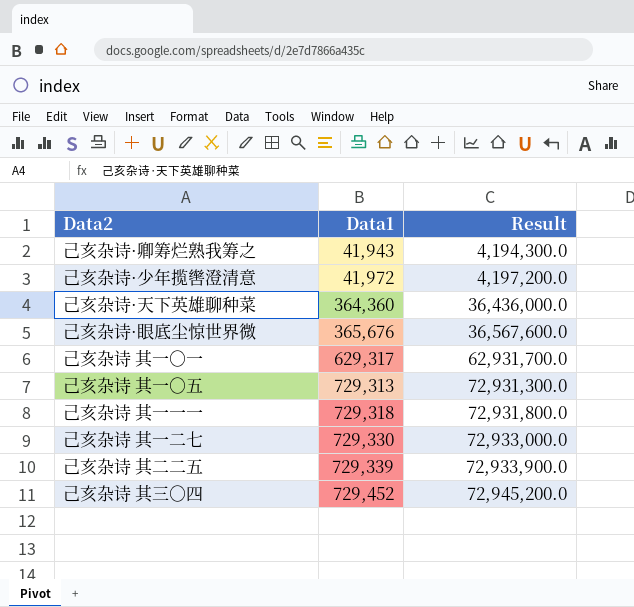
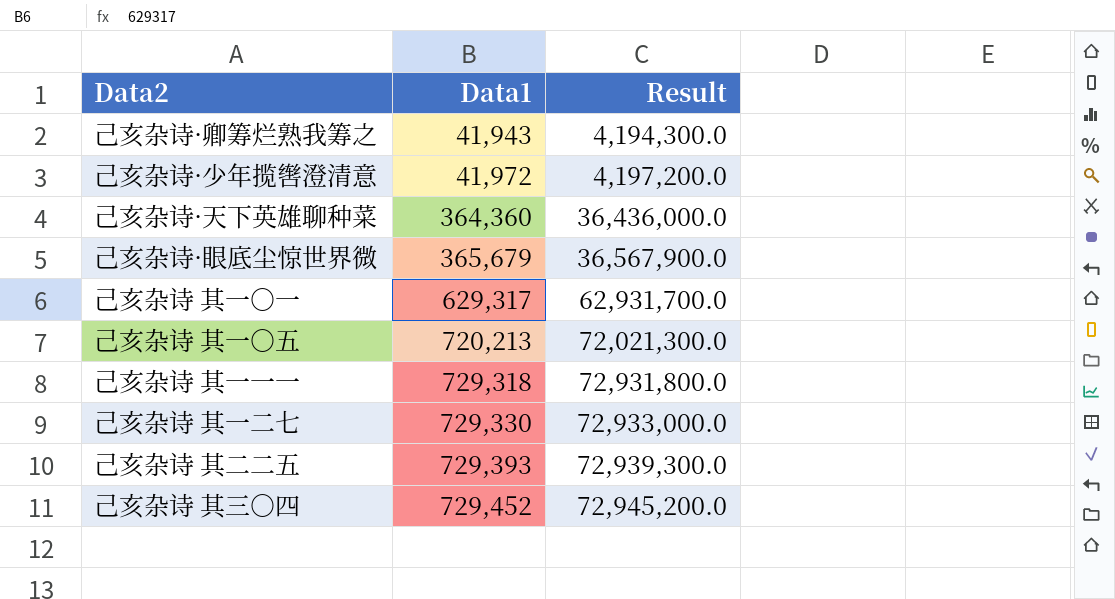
己亥杂诗·眼底尘惊世界微 | Data1: 365,676 -> 365,679
己亥杂诗·眼底尘惊世界微 | Result: 36,567,600.0 -> 36,567,900.0
己亥杂诗 其一○五 | Data1: 729,313 -> 720,213
己亥杂诗 其一○五 | Result: 72,931,300.0 -> 72,021,300.0
己亥杂诗 其二二五 | Data1: 729,339 -> 729,393
己亥杂诗 其二二五 | Result: 72,933,900.0 -> 72,939,300.0

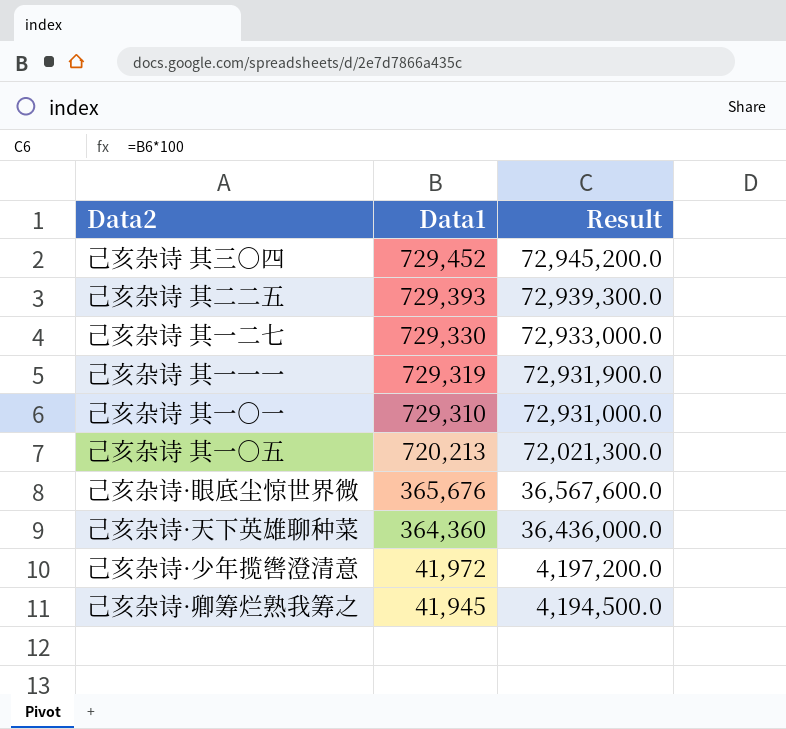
row order: Data1 ascending -> Data1 descending
己亥杂诗 其一一一 | Data1: 729,318 -> 729,319
己亥杂诗 其一一一 | Result: 72,931,800.0 -> 72,931,900.0
己亥杂诗 其一○一 | Data1: 629,317 -> 729,310
己亥杂诗 其一○一 | Result: 62,931,700.0 -> 72,931,000.0
己亥杂诗·眼底尘惊世界微 | Data1: 365,679 -> 365,676
己亥杂诗·眼底尘惊世界微 | Result: 36,567,900.0 -> 36,567,600.0
己亥杂诗·卿筹烂熟我筹之 | Data1: 41,943 -> 41,945
己亥杂诗·卿筹烂熟我筹之 | Result: 4,194,300.0 -> 4,194,500.0

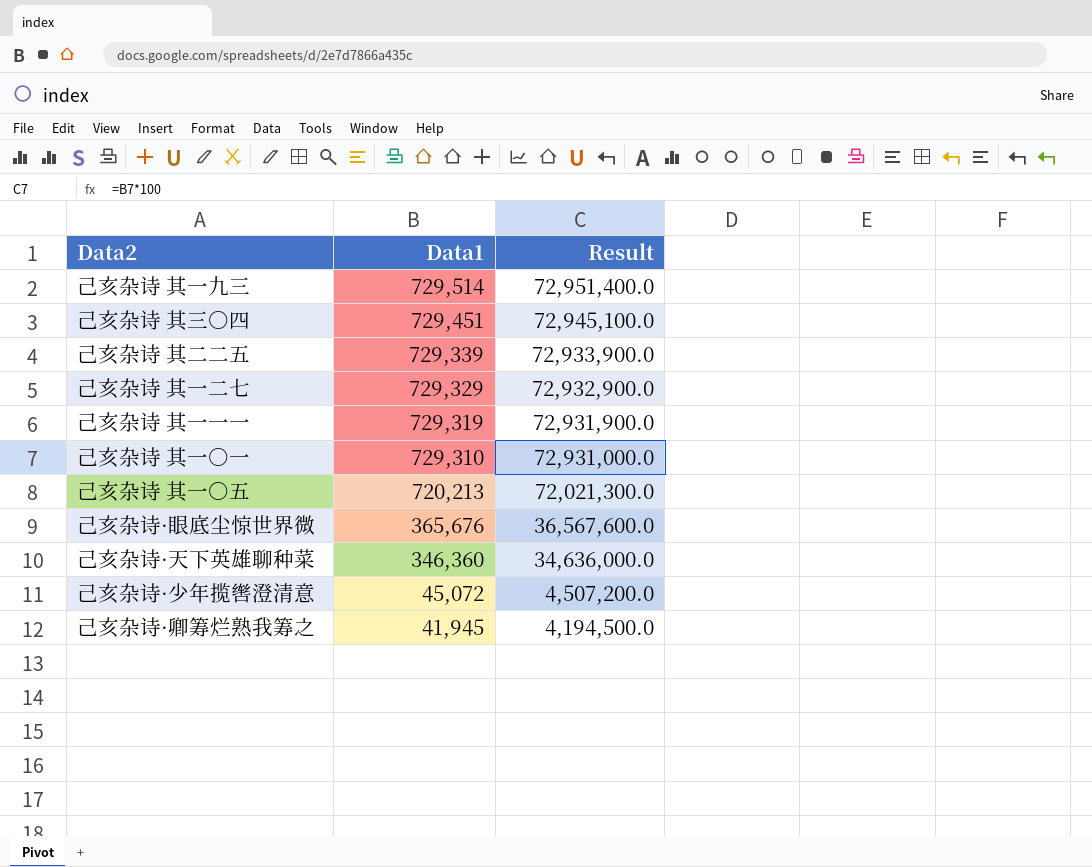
row 己亥杂诗 其一九三: none -> 729,514 | 72,951,400.0
己亥杂诗 其三○四 | Data1: 729,452 -> 729,451
己亥杂诗 其三○四 | Result: 72,945,200.0 -> 72,945,100.0
己亥杂诗 其二二五 | Data1: 729,393 -> 729,339
己亥杂诗 其二二五 | Result: 72,939,300.0 -> 72,933,900.0
己亥杂诗 其一二七 | Data1: 729,330 -> 729,329
己亥杂诗 其一二七 | Result: 72,933,000.0 -> 72,932,900.0
己亥杂诗·天下英雄聊种菜 | Data1: 364,360 -> 346,360
己亥杂诗·天下英雄聊种菜 | Result: 36,436,000.0 -> 34,636,000.0
己亥杂诗·少年揽辔澄清意 | Data1: 41,972 -> 45,072
己亥杂诗·少年揽辔澄清意 | Result: 4,197,200.0 -> 4,507,200.0

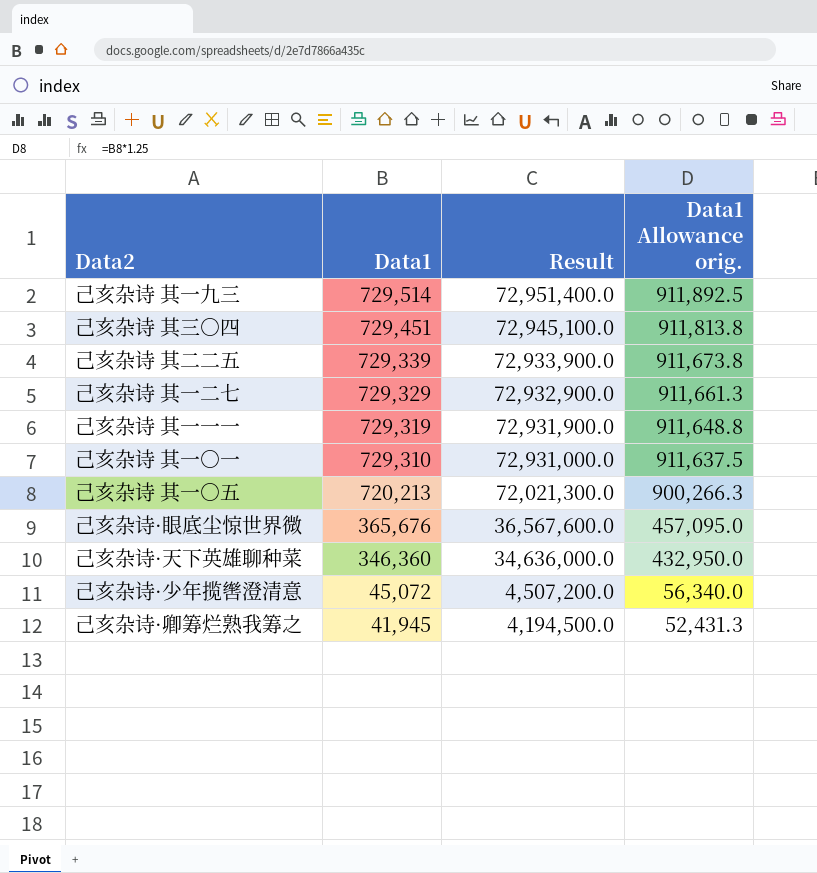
column Data1 Allowance orig. | formula: none -> [Data1] * 1.25

